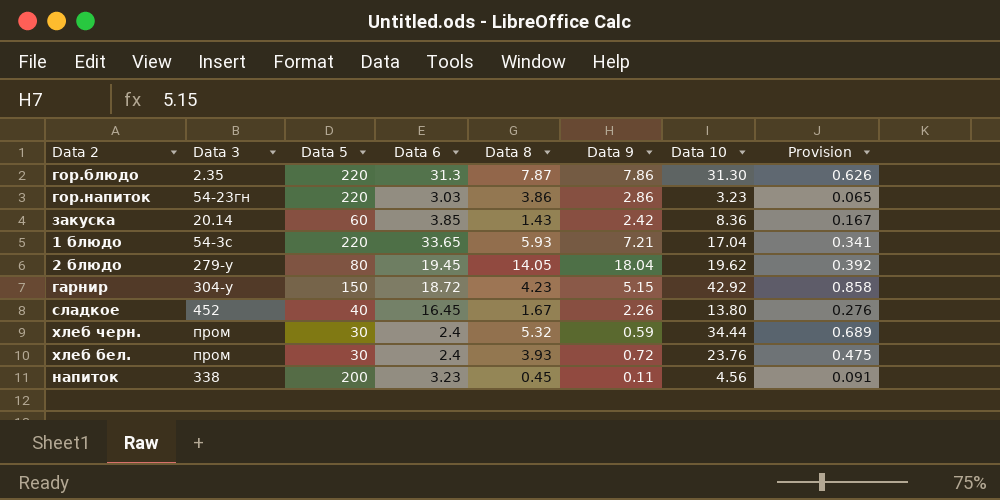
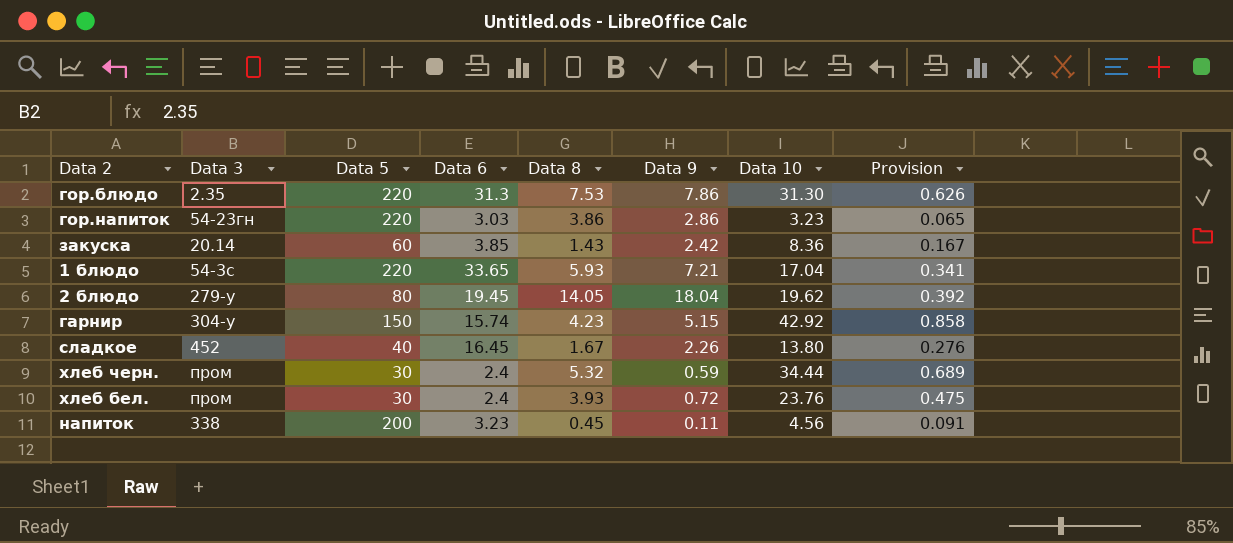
гор.блюдо | Data 8: 7.87 -> 7.53
гарнир | Data 6: 18.72 -> 15.74

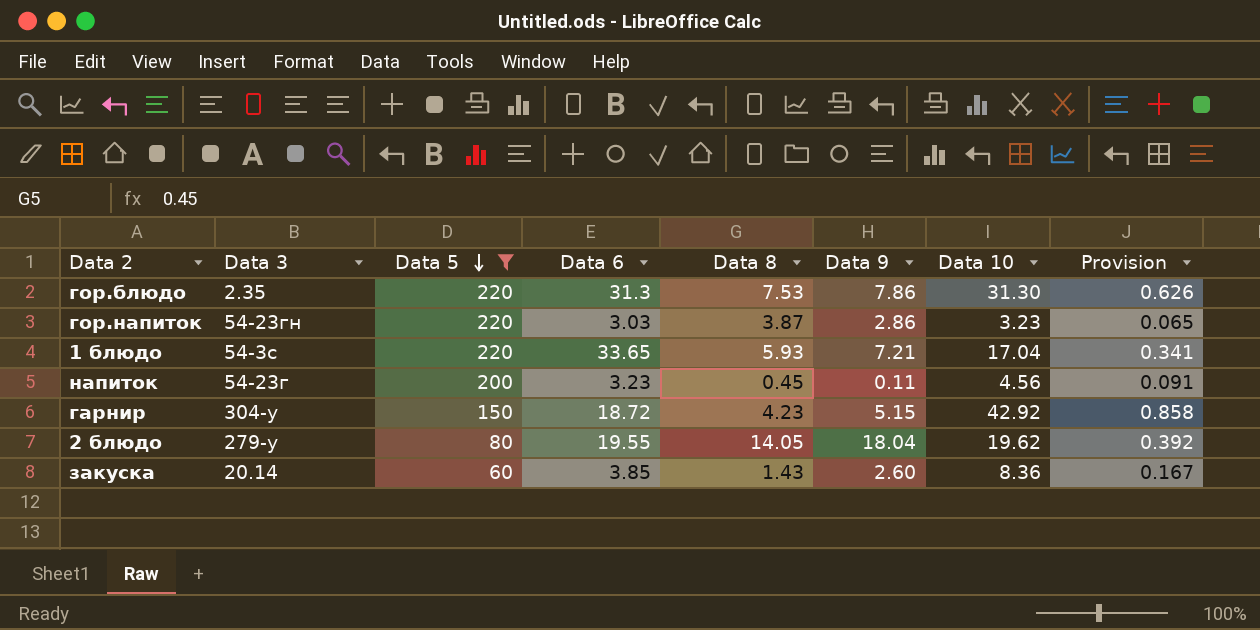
filter: none -> Data 5 >= 60
row order: none -> Data 5 descending
гор.напиток | Data 8: 3.86 -> 3.87
напиток | Data 3: 338 -> 54-23г
гарнир | Data 6: 15.74 -> 18.72
2 блюдо | Data 6: 19.45 -> 19.55
закуска | Data 9: 2.42 -> 2.60

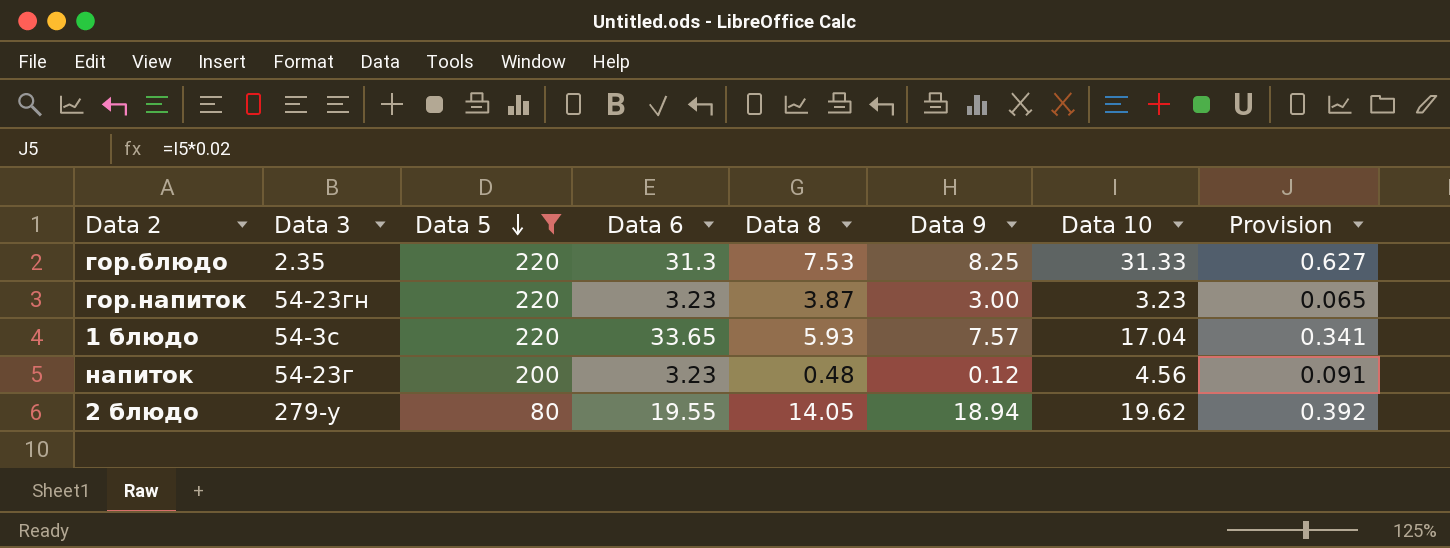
row гарнир: 304-у | 150 | 18.72 | 4.23 | 5.15 | 42.92 | 0.858 -> none
row закуска: 20.14 | 60 | 3.85 | 1.43 | 2.60 | 8.36 | 0.167 -> none
гор.блюдо | Data 9: 7.86 -> 8.25
гор.блюдо | Data 10: 31.30 -> 31.33
гор.блюдо | Provision: 0.626 -> 0.627
гор.напиток | Data 6: 3.03 -> 3.23
гор.напиток | Data 9: 2.86 -> 3.00
1 блюдо | Data 9: 7.21 -> 7.57
напиток | Data 8: 0.45 -> 0.48
напиток | Data 9: 0.11 -> 0.12
2 блюдо | Data 9: 18.04 -> 18.94

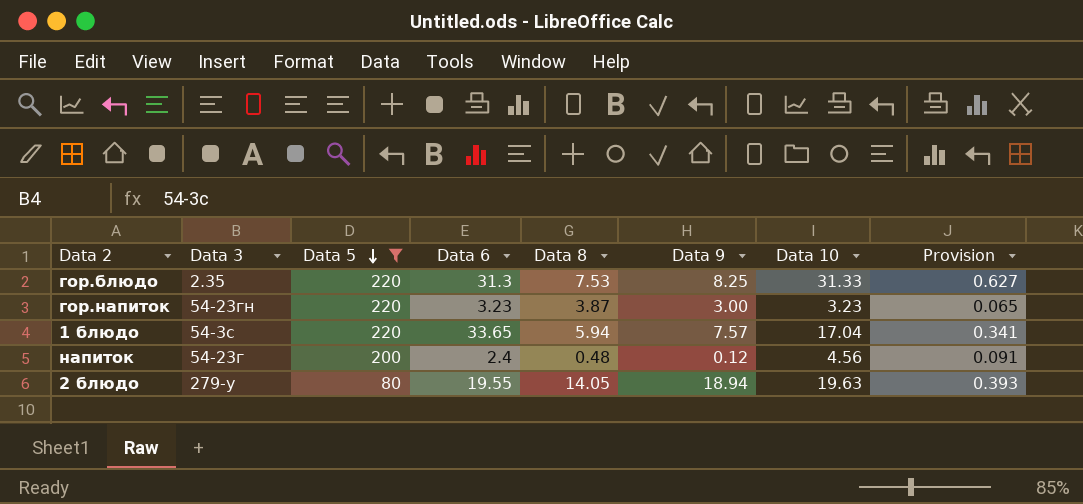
1 блюдо | Data 8: 5.93 -> 5.94
напиток | Data 6: 3.23 -> 2.4
2 блюдо | Data 10: 19.62 -> 19.63
2 блюдо | Provision: 0.392 -> 0.393

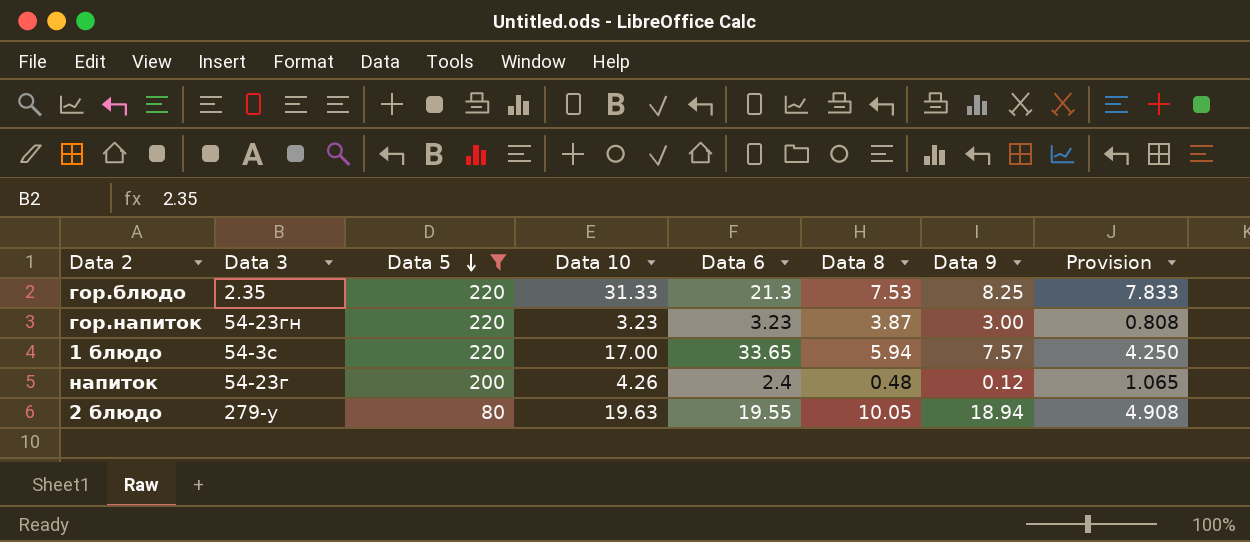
column Data 10 | position: 7 -> 4
column Provision | formula: [Data 10] * 0.02 -> [Data 10] * 0.25
гор.блюдо | Data 6: 31.3 -> 21.3
1 блюдо | Data 10: 17.04 -> 17.00
напиток | Data 10: 4.56 -> 4.26
2 блюдо | Data 8: 14.05 -> 10.05

